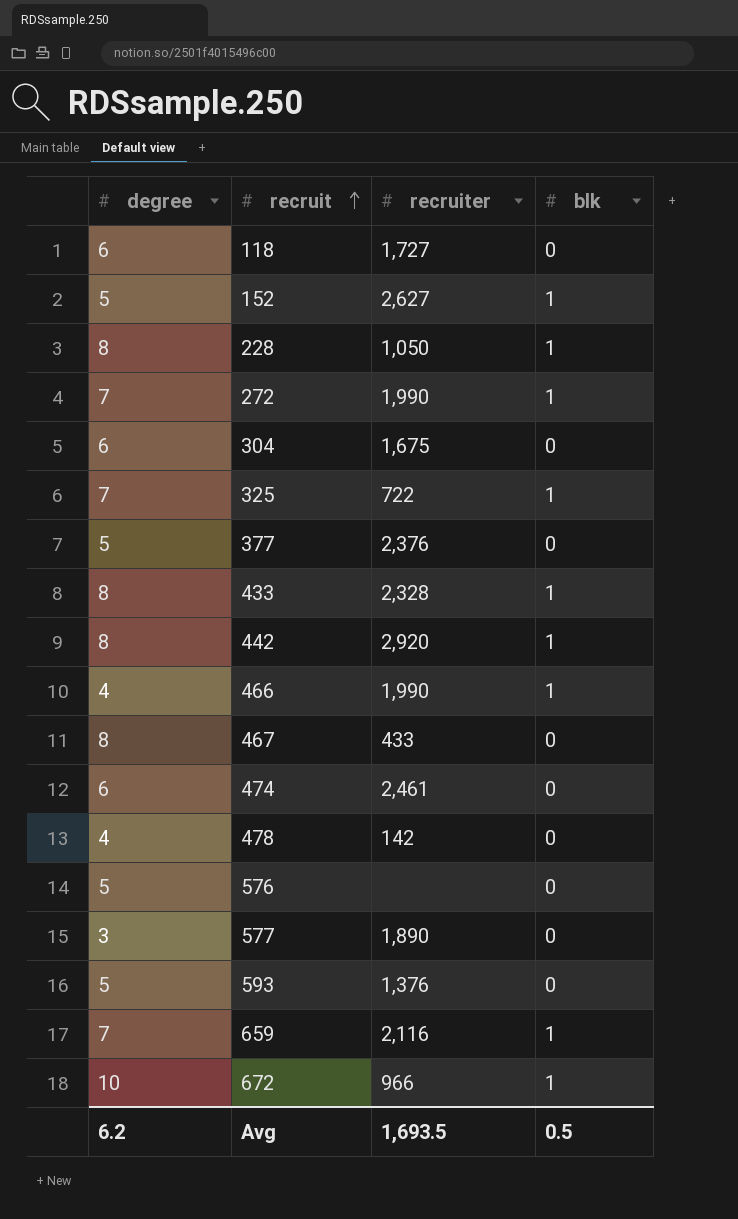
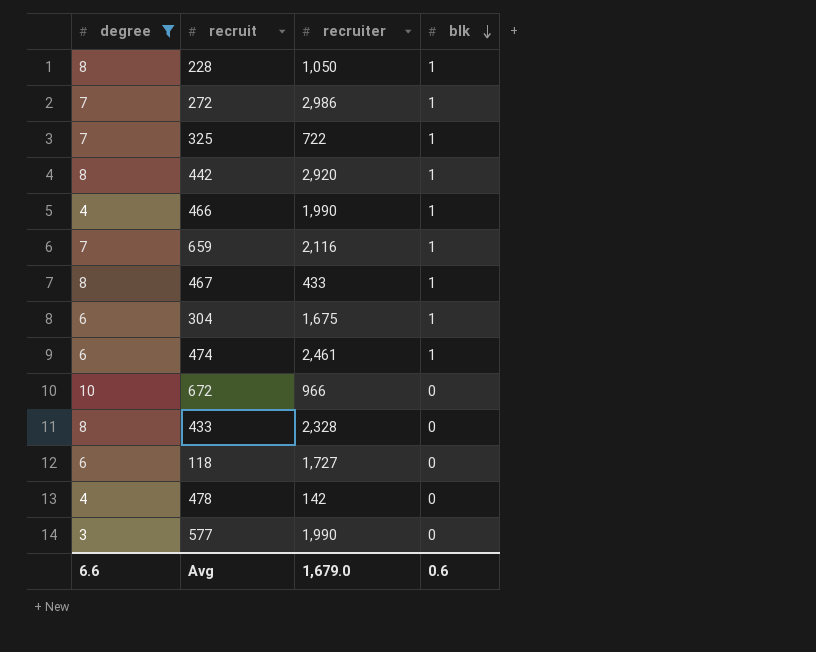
filter: none -> degree != 5
row order: recruit ascending -> blk descending
272 | recruiter: 1,990 -> 2,986
467 | blk: 0 -> 1
304 | blk: 0 -> 1
474 | blk: 0 -> 1
672 | blk: 1 -> 0
433 | blk: 1 -> 0
577 | recruiter: 1,890 -> 1,990
Avg | degree: 6.2 -> 6.6
Avg | recruiter: 1,693.5 -> 1,679.0
Avg | blk: 0.5 -> 0.6

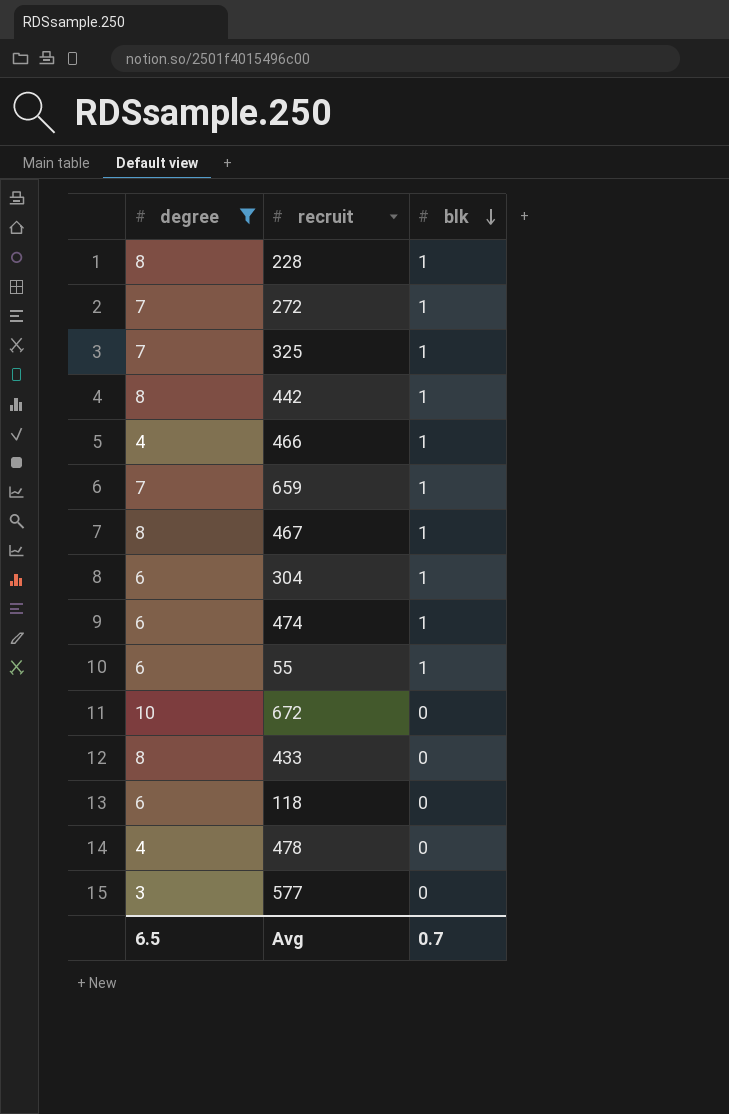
column recruiter | position: 3 -> none
row 55: none -> 6 | 1
Avg | degree: 6.6 -> 6.5
Avg | blk: 0.6 -> 0.7

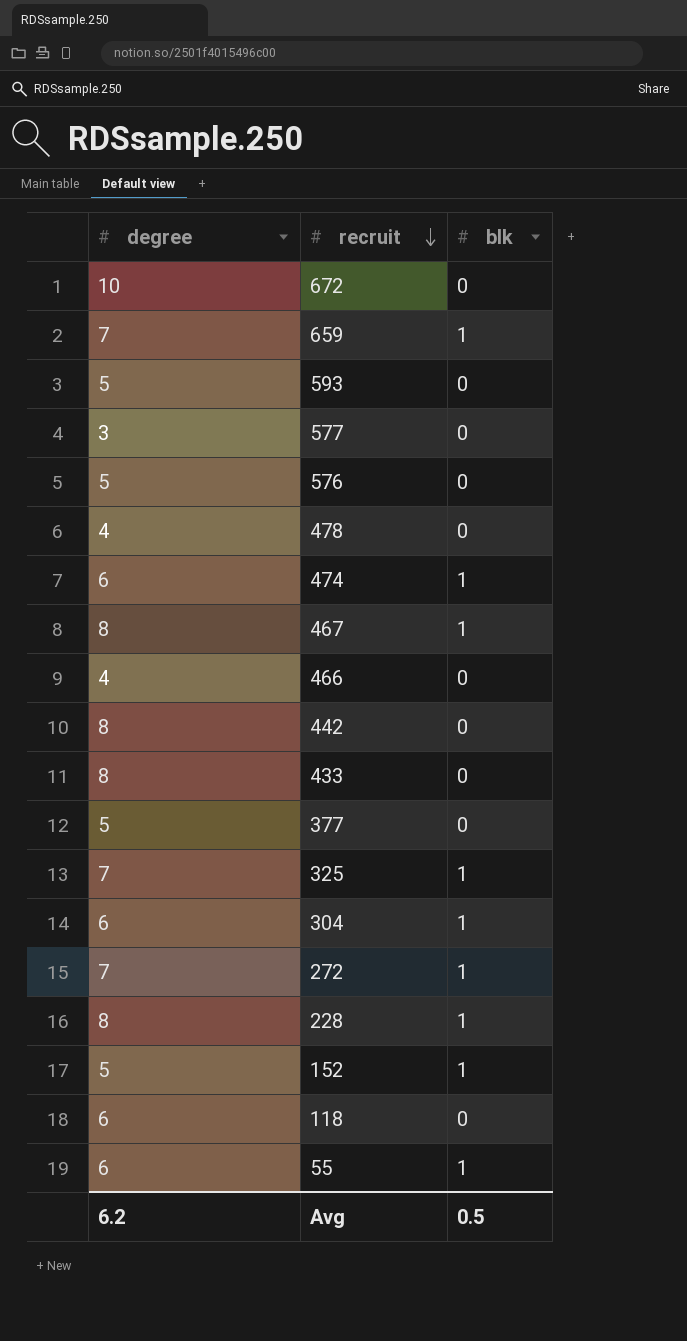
filter: degree != 5 -> none
row order: blk descending -> recruit descending
466 | blk: 1 -> 0
442 | blk: 1 -> 0
Avg | degree: 6.5 -> 6.2
Avg | blk: 0.7 -> 0.5

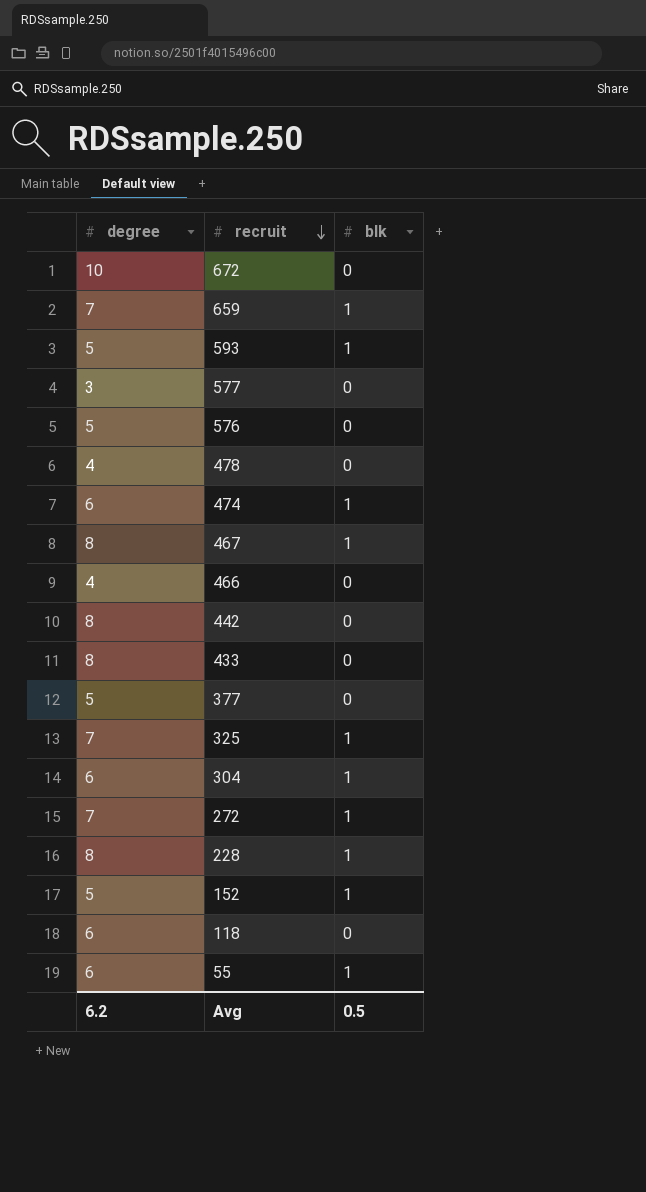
593 | blk: 0 -> 1

